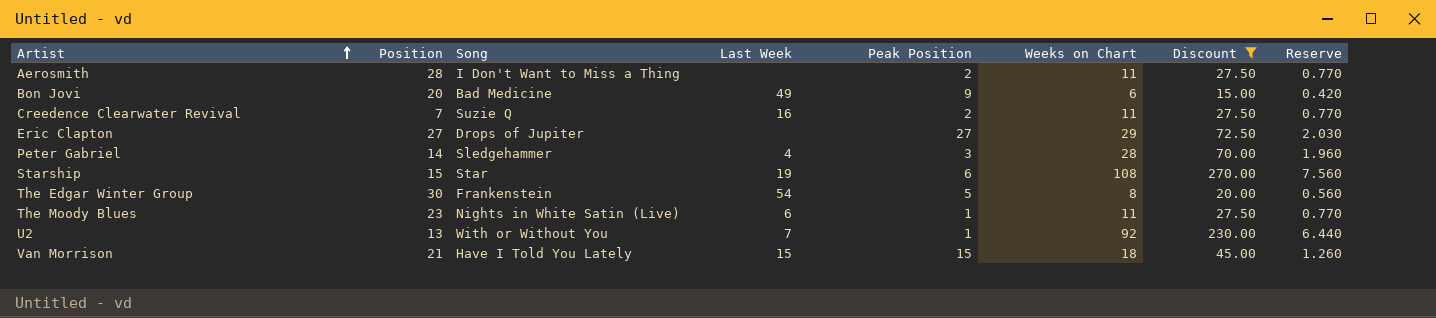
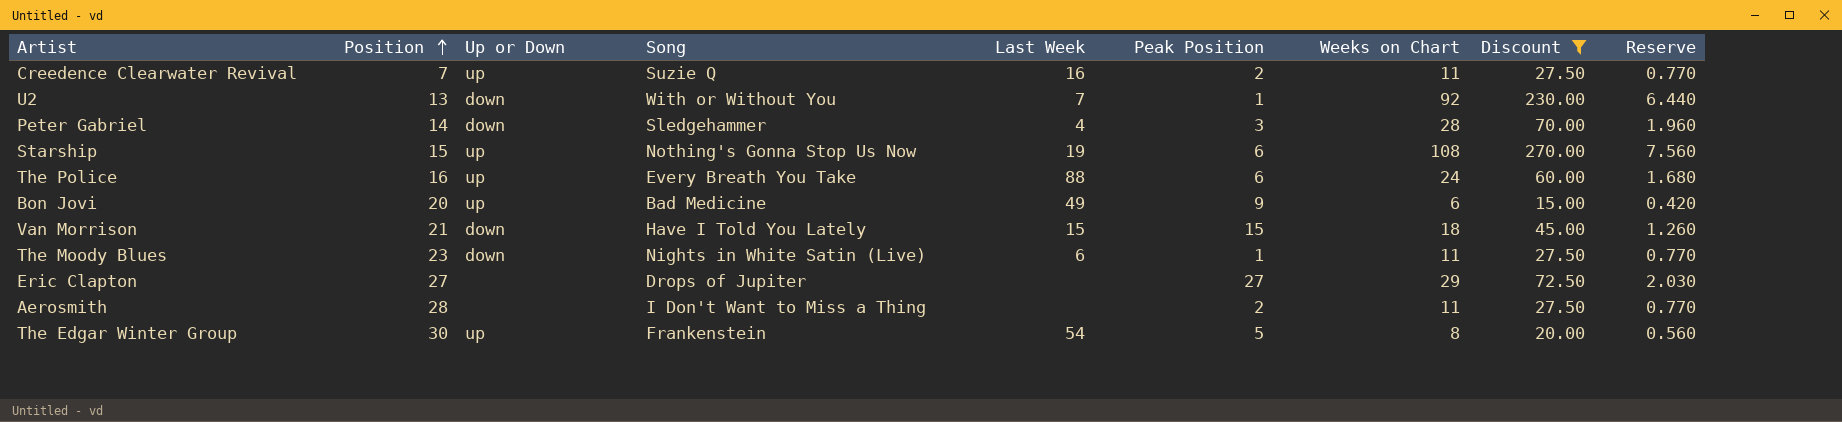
row order: Artist ascending -> Position ascending
column Up or Down | position: none -> 3
Starship | Song: Star -> Nothing's Gonna Stop Us Now
row The Police: none -> 16 | up | Every Breath You Take | 88 | 6 | 24 | 60.00 | 1.680

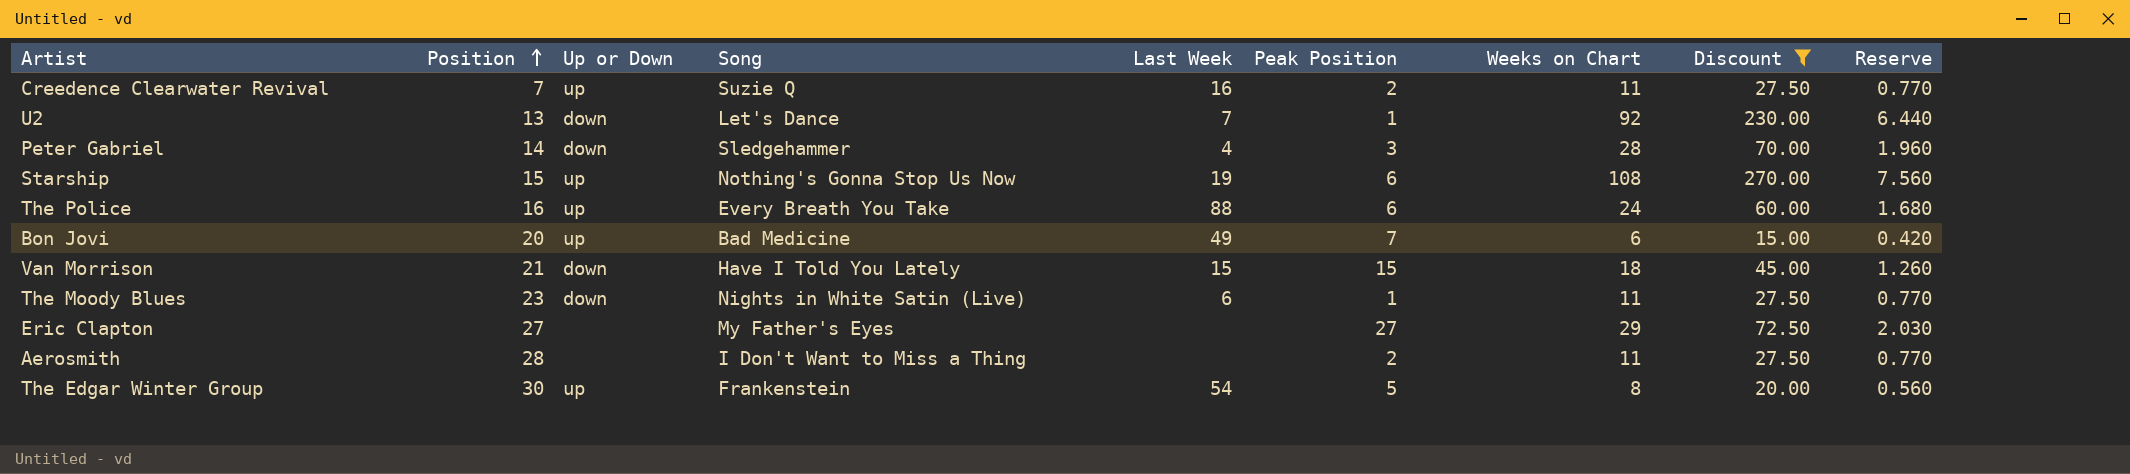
U2 | Song: With or Without You -> Let's Dance
Bon Jovi | Peak Position: 9 -> 7
Eric Clapton | Song: Drops of Jupiter -> My Father's Eyes

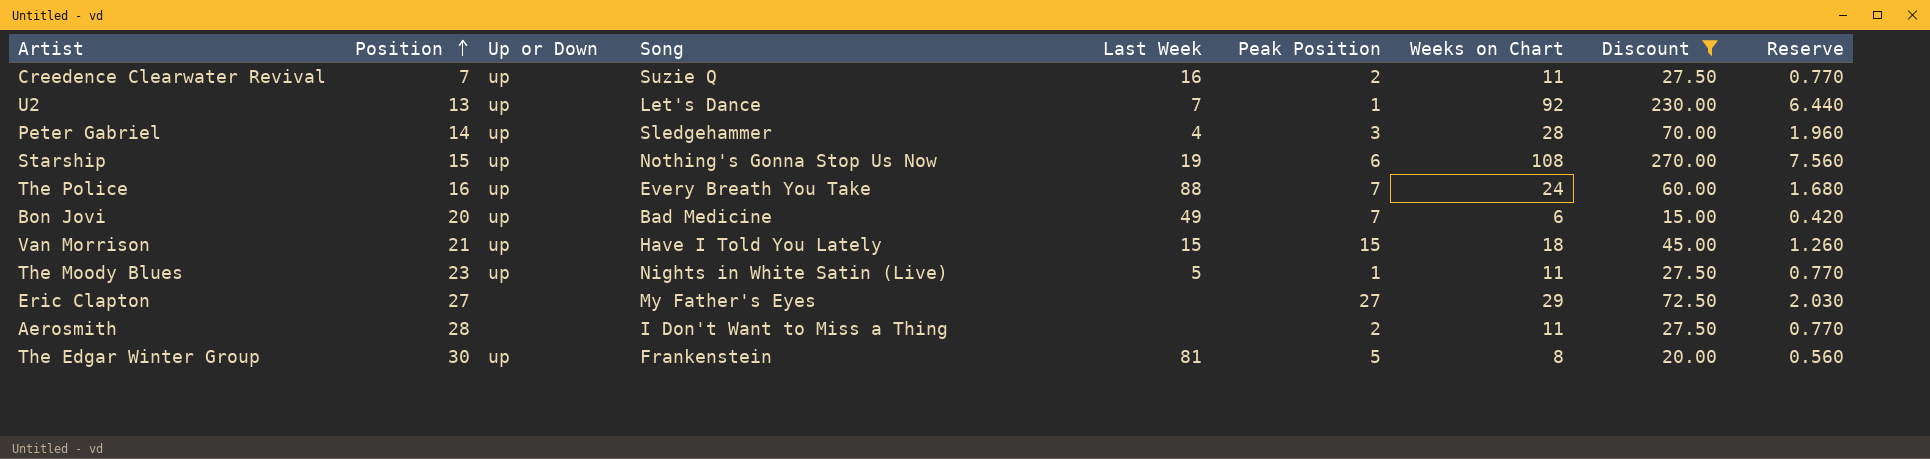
U2 | Up or Down: down -> up
Peter Gabriel | Up or Down: down -> up
The Police | Peak Position: 6 -> 7
Van Morrison | Up or Down: down -> up
The Moody Blues | Up or Down: down -> up
The Moody Blues | Last Week: 6 -> 5
The Edgar Winter Group | Last Week: 54 -> 81

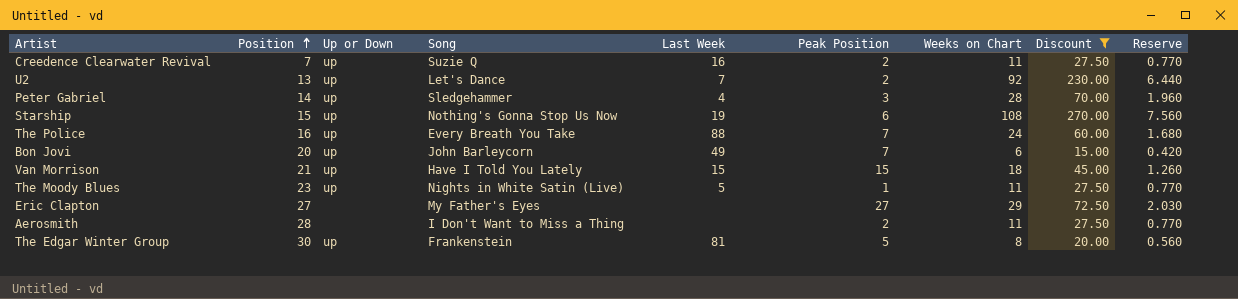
U2 | Peak Position: 1 -> 2
Bon Jovi | Song: Bad Medicine -> John Barleycorn

